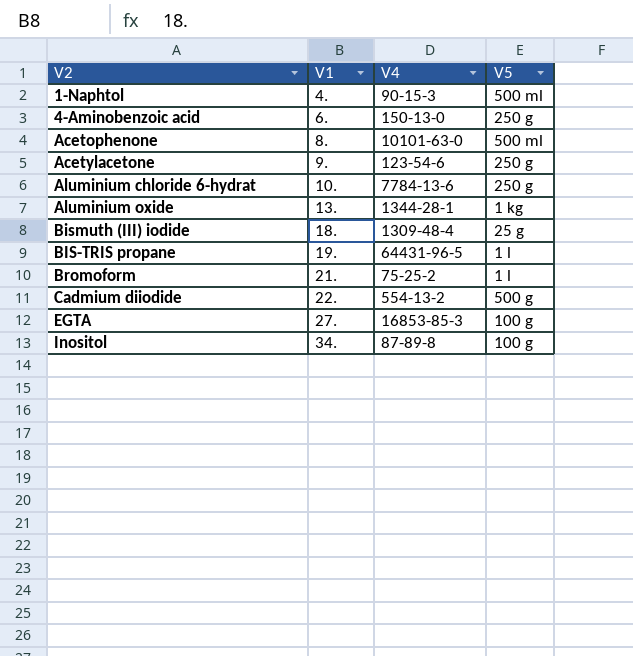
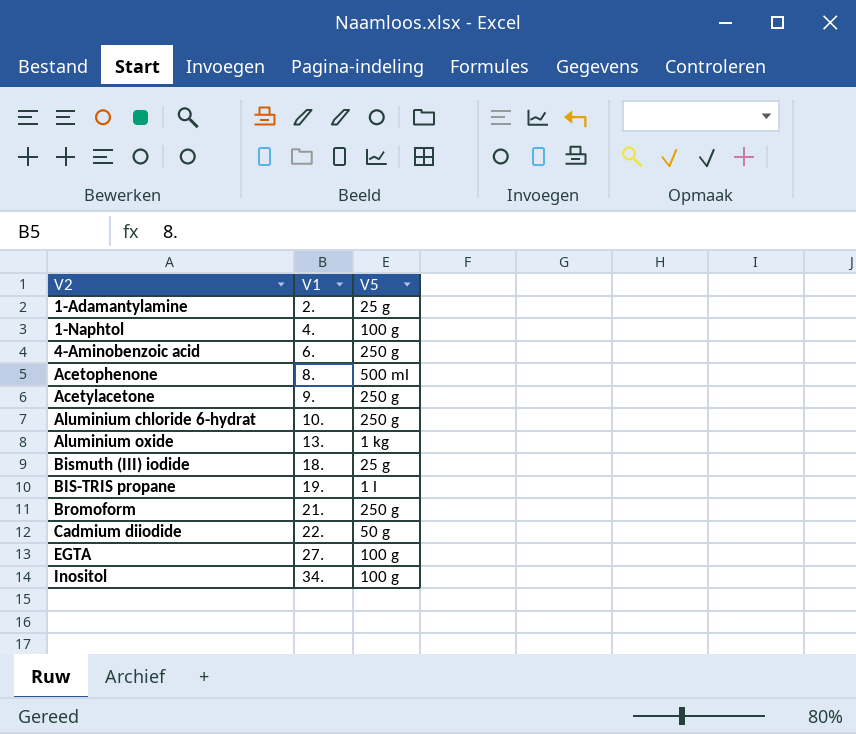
column V4 | position: 3 -> none
row 1-Adamantylamine: none -> 2. | 25 g
1-Naphtol | V5: 500 ml -> 100 g
Bromoform | V5: 1 l -> 250 g
Cadmium diiodide | V5: 500 g -> 50 g

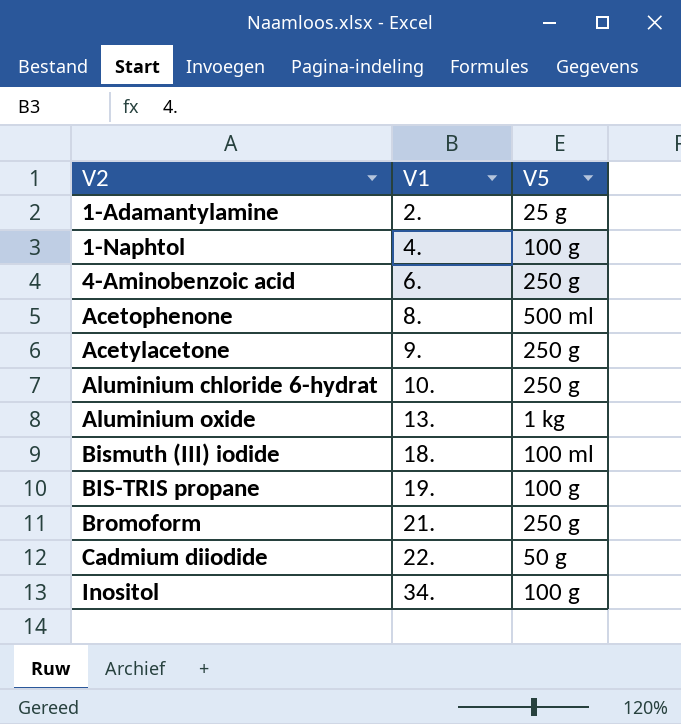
row EGTA: 27. | 100 g -> none
Bismuth (III) iodide | V5: 25 g -> 100 ml
BIS-TRIS propane | V5: 1 l -> 100 g

